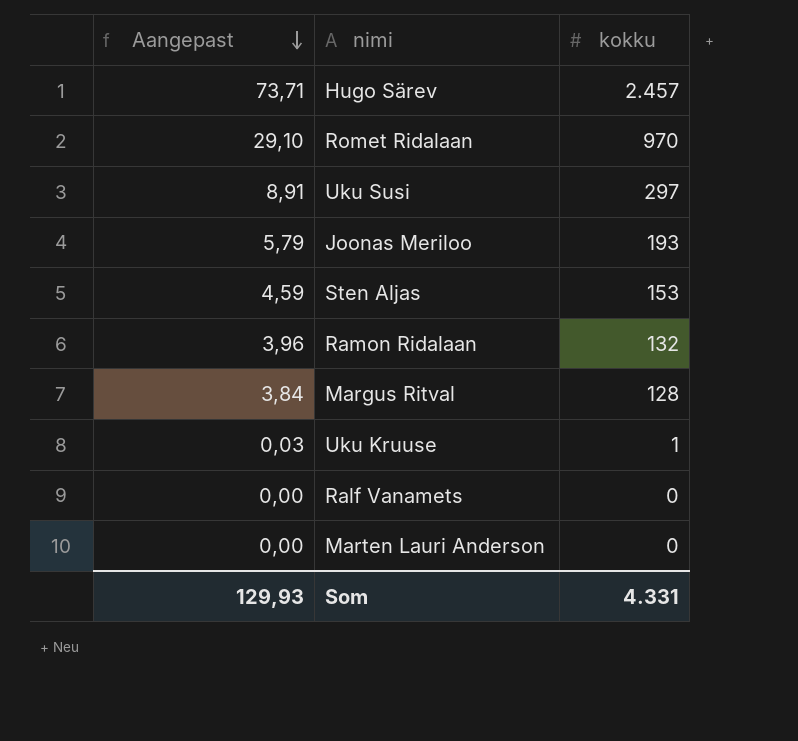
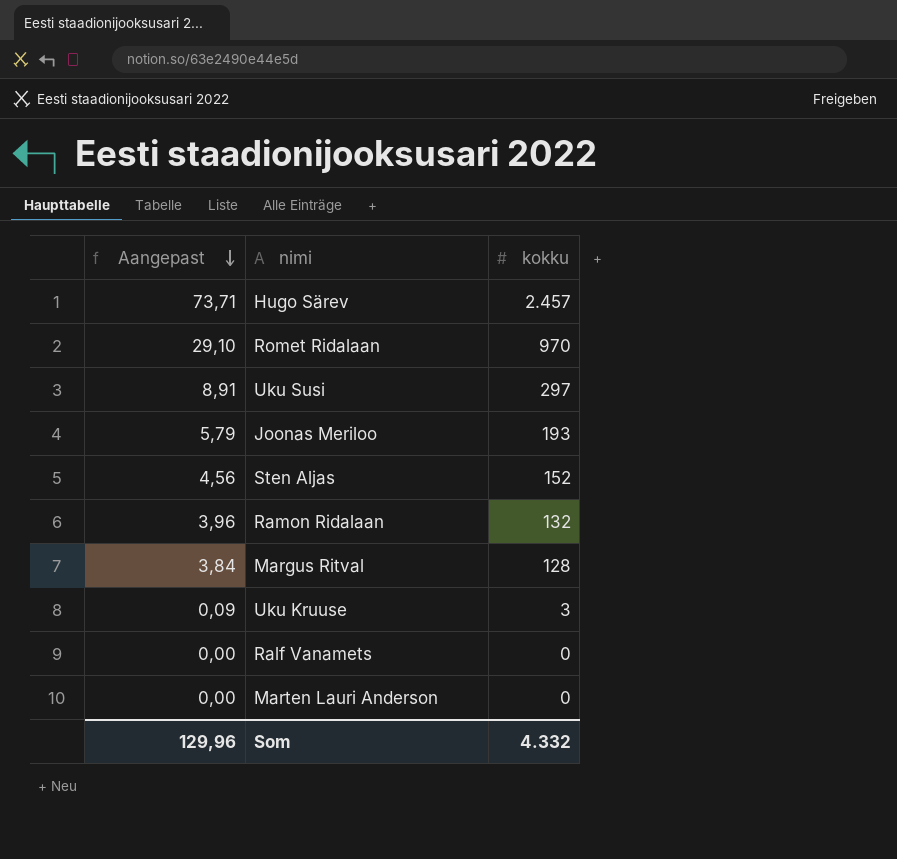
Sten Aljas | Aangepast: 4,59 -> 4,56
Sten Aljas | kokku: 153 -> 152
Uku Kruuse | Aangepast: 0,03 -> 0,09
Uku Kruuse | kokku: 1 -> 3
Som | Aangepast: 129,93 -> 129,96
Som | kokku: 4.331 -> 4.332

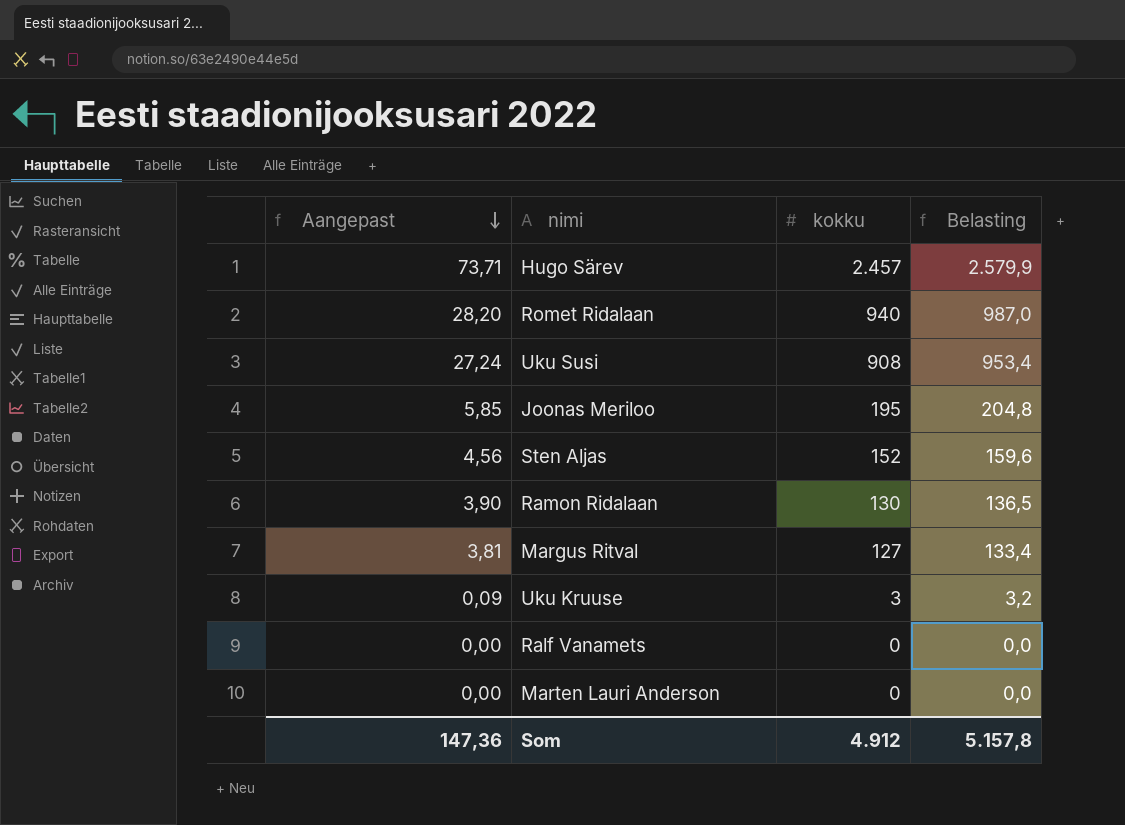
column Belasting | formula: none -> [kokku] * 1,05
Romet Ridalaan | Aangepast: 29,10 -> 28,20
Romet Ridalaan | kokku: 970 -> 940
Uku Susi | Aangepast: 8,91 -> 27,24
Uku Susi | kokku: 297 -> 908
Joonas Meriloo | Aangepast: 5,79 -> 5,85
Joonas Meriloo | kokku: 193 -> 195
Ramon Ridalaan | Aangepast: 3,96 -> 3,90
Ramon Ridalaan | kokku: 132 -> 130
Margus Ritval | Aangepast: 3,84 -> 3,81
Margus Ritval | kokku: 128 -> 127
Som | Aangepast: 129,96 -> 147,36
Som | kokku: 4.332 -> 4.912

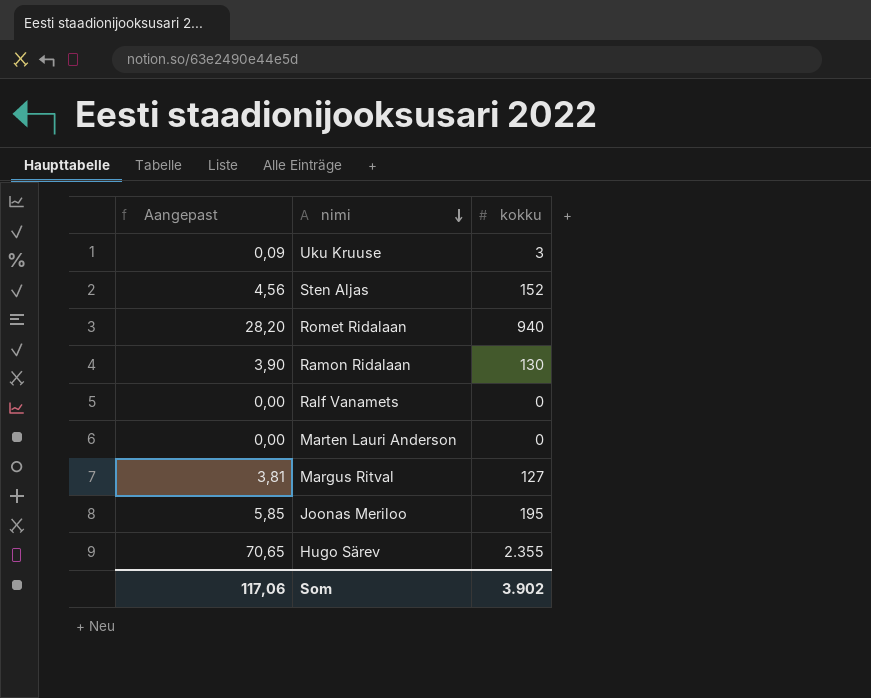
row order: Aangepast descending -> nimi descending
column Belasting | formula: [kokku] * 1,05 -> none
row Uku Susi: 27,24 | 908 | 953,4 -> none
Hugo Särev | Aangepast: 73,71 -> 70,65
Hugo Särev | kokku: 2.457 -> 2.355
Som | Aangepast: 147,36 -> 117,06
Som | kokku: 4.912 -> 3.902

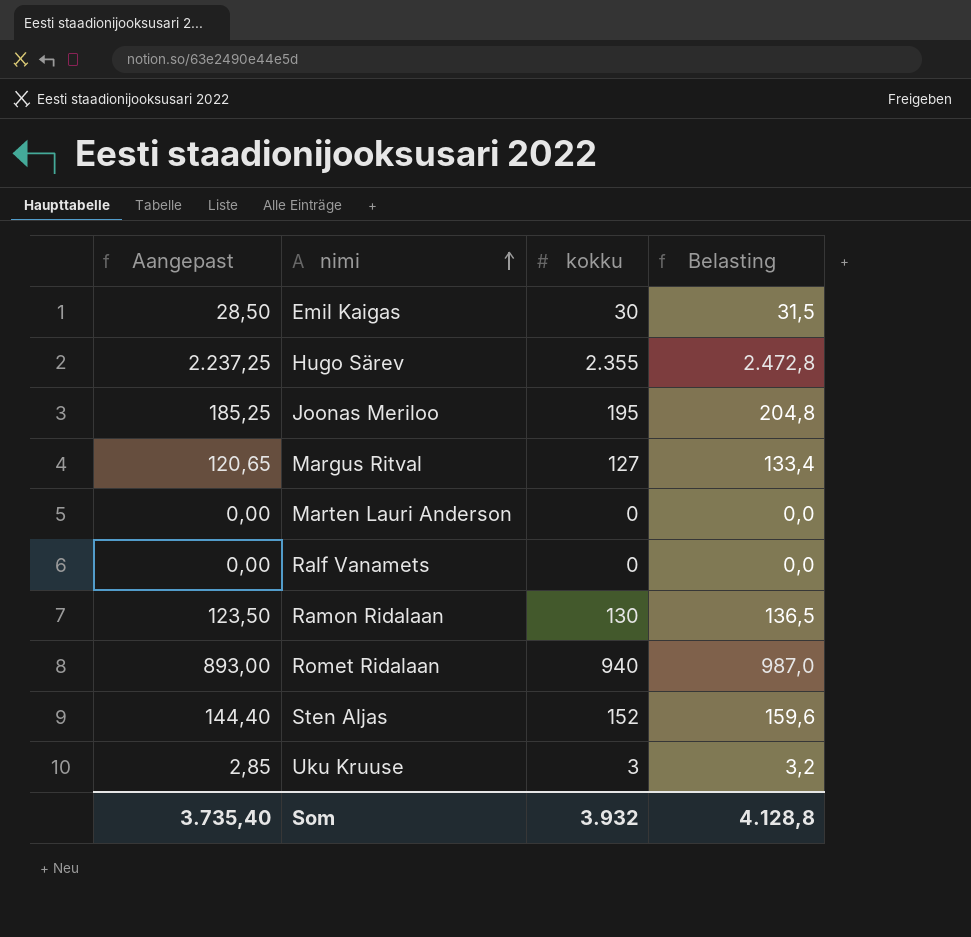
row order: nimi descending -> nimi ascending
column Aangepast | formula: [kokku] * 0,03 -> [kokku] * 0,95
column Belasting | formula: none -> [kokku] * 1,05
row Emil Kaigas: none -> 28,50 | 30 | 31,5
Som | Aangepast: 117,06 -> 3.735,40
Som | kokku: 3.902 -> 3.932

